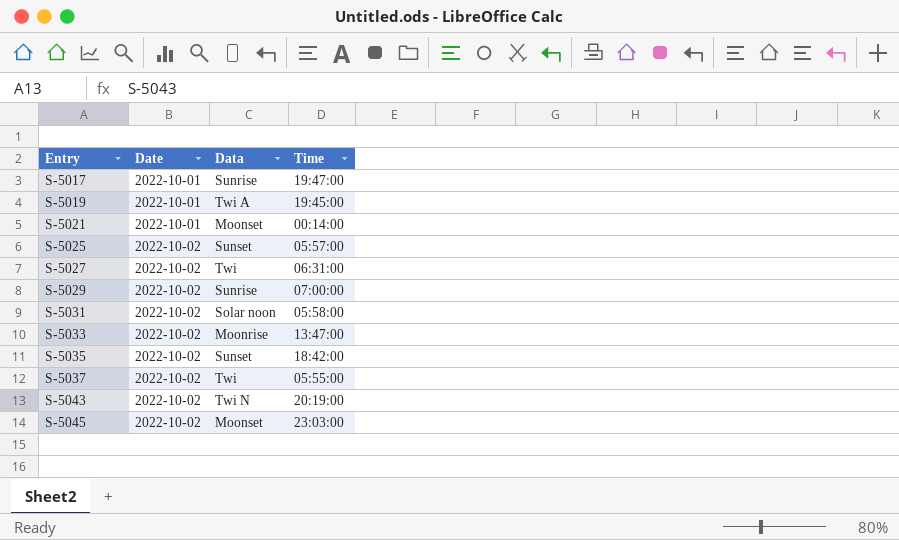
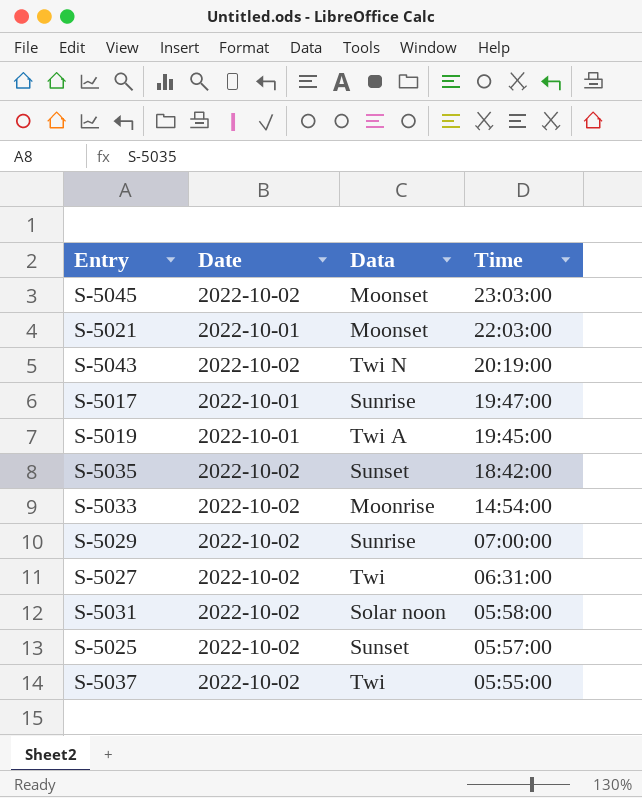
row order: Entry ascending -> Time descending
S-5021 | Time: 00:14:00 -> 22:03:00
S-5033 | Time: 13:47:00 -> 14:54:00

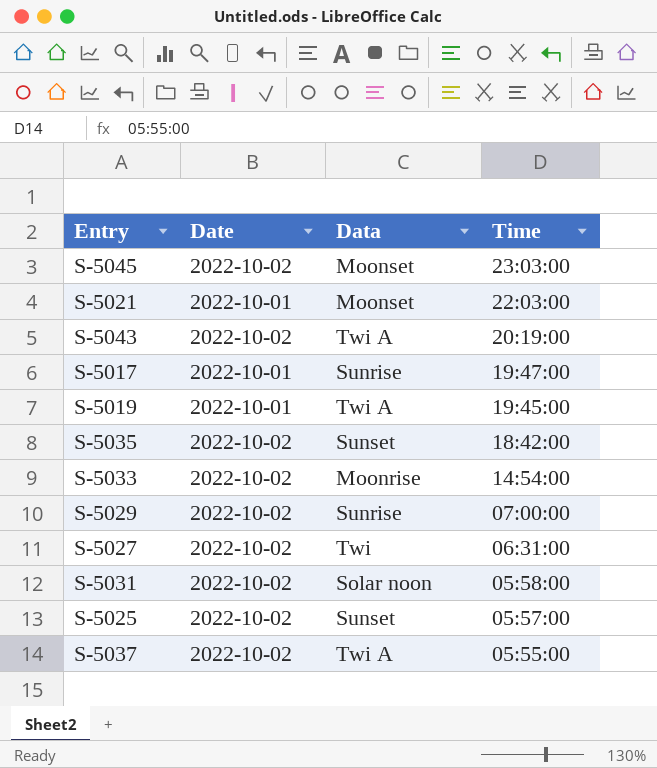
S-5043 | Data: Twi N -> Twi A
S-5037 | Data: Twi -> Twi A

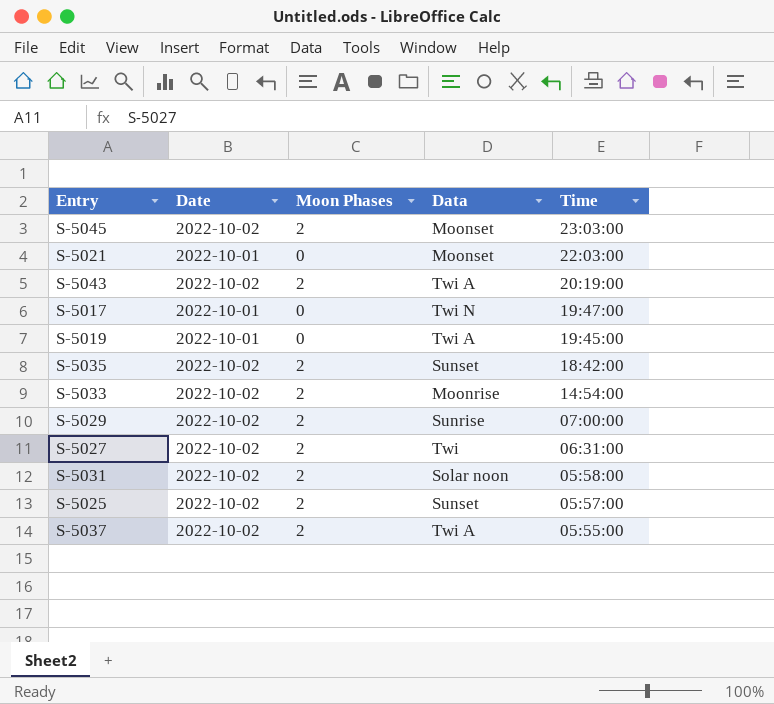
column Moon Phases | position: none -> 3
S-5017 | Data: Sunrise -> Twi N

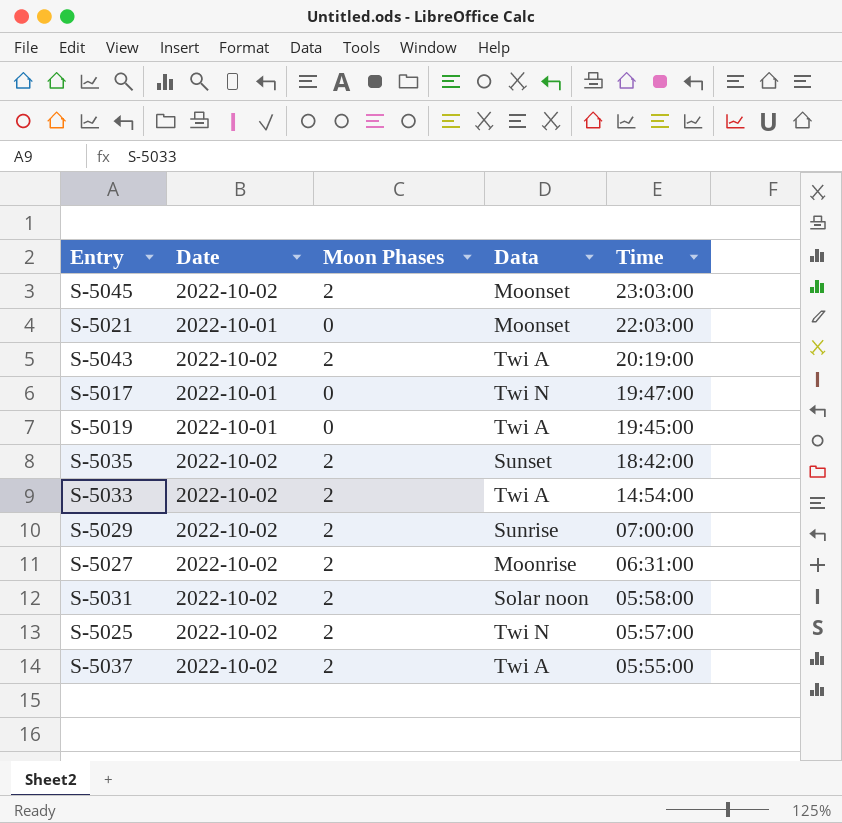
S-5033 | Data: Moonrise -> Twi A
S-5027 | Data: Twi -> Moonrise
S-5025 | Data: Sunset -> Twi N

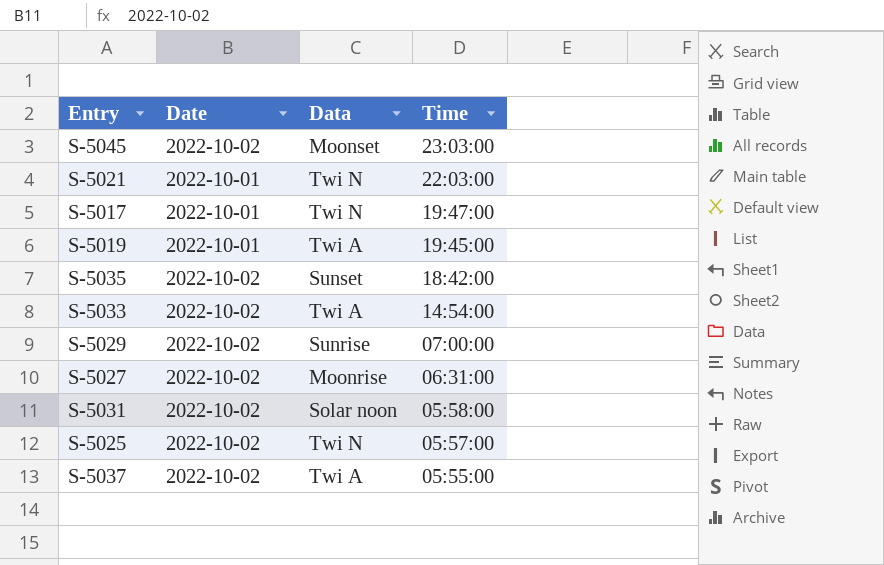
column Moon Phases | position: 3 -> none
row S-5043: 2022-10-02 | 2 | Twi A | 20:19:00 -> none
S-5021 | Data: Moonset -> Twi N

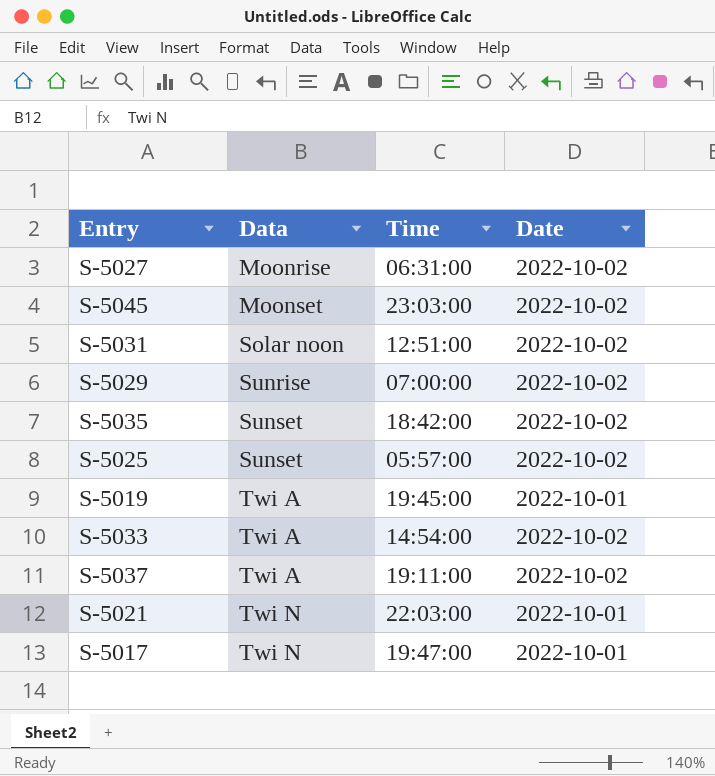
row order: Time descending -> Data ascending
column Date | position: 2 -> 4
S-5031 | Time: 05:58:00 -> 12:51:00
S-5025 | Data: Twi N -> Sunset
S-5037 | Time: 05:55:00 -> 19:11:00

